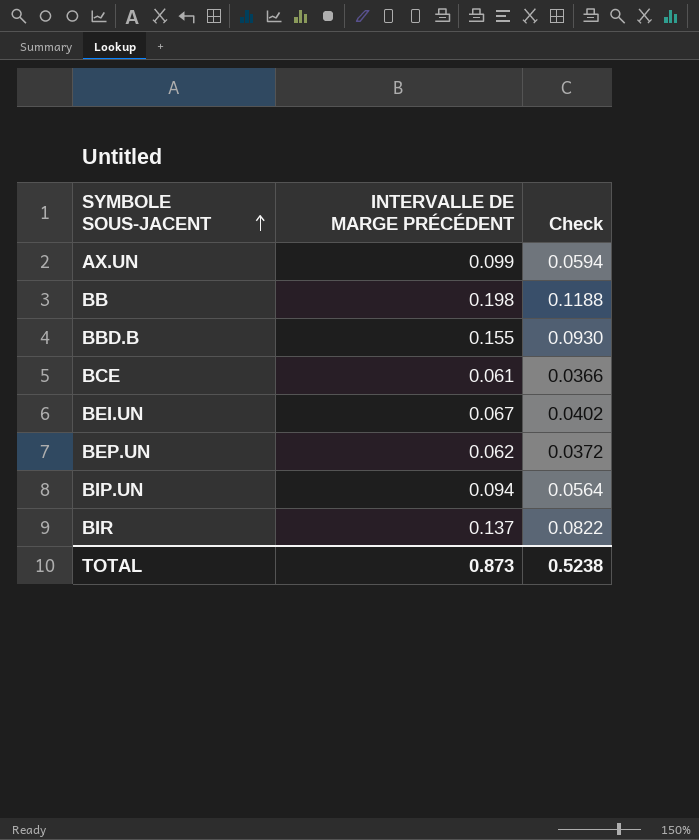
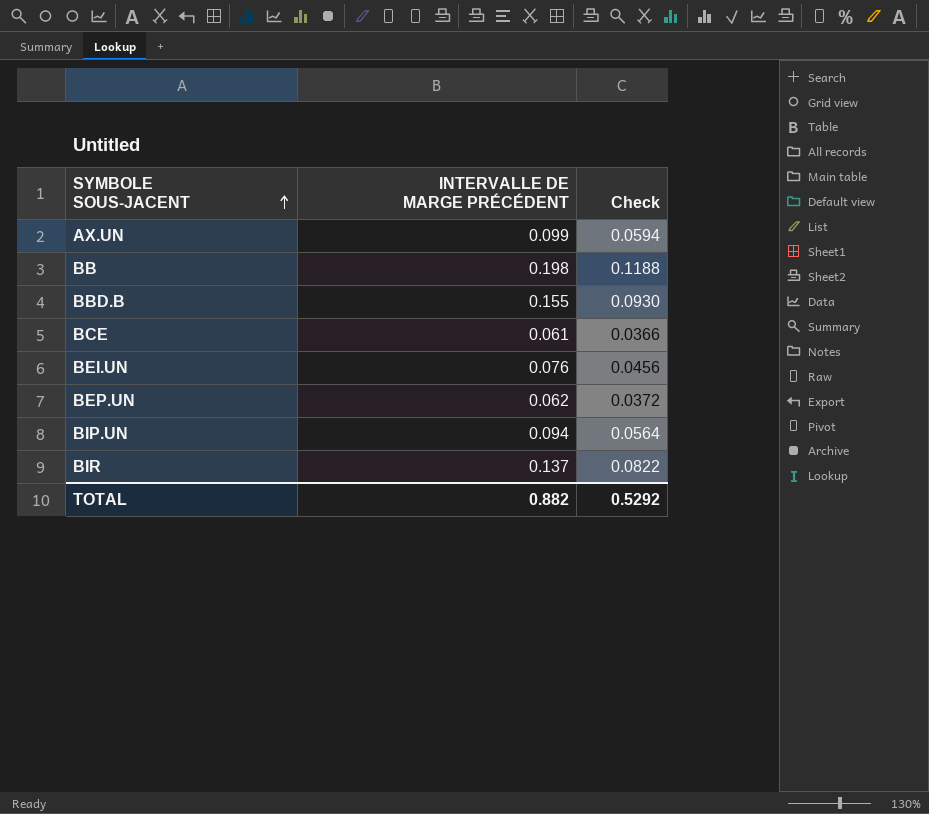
BEI.UN | INTERVALLE DE MARGE PRÉCÉDENT: 0.067 -> 0.076
BEI.UN | Check: 0.0402 -> 0.0456
TOTAL | INTERVALLE DE MARGE PRÉCÉDENT: 0.873 -> 0.882
TOTAL | Check: 0.5238 -> 0.5292

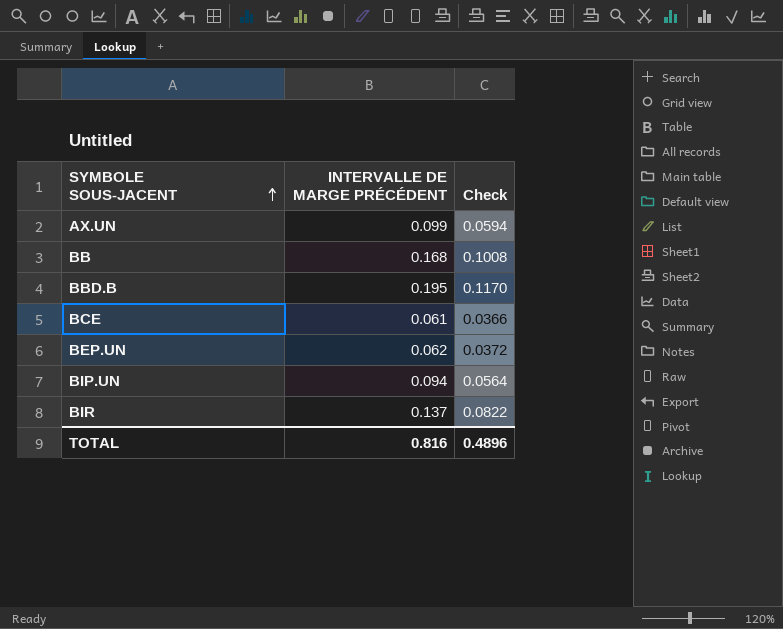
row BEI.UN: 0.076 | 0.0456 -> none
BB | INTERVALLE DE MARGE PRÉCÉDENT: 0.198 -> 0.168
BB | Check: 0.1188 -> 0.1008
BBD.B | INTERVALLE DE MARGE PRÉCÉDENT: 0.155 -> 0.195
BBD.B | Check: 0.0930 -> 0.1170
TOTAL | INTERVALLE DE MARGE PRÉCÉDENT: 0.882 -> 0.816
TOTAL | Check: 0.5292 -> 0.4896

